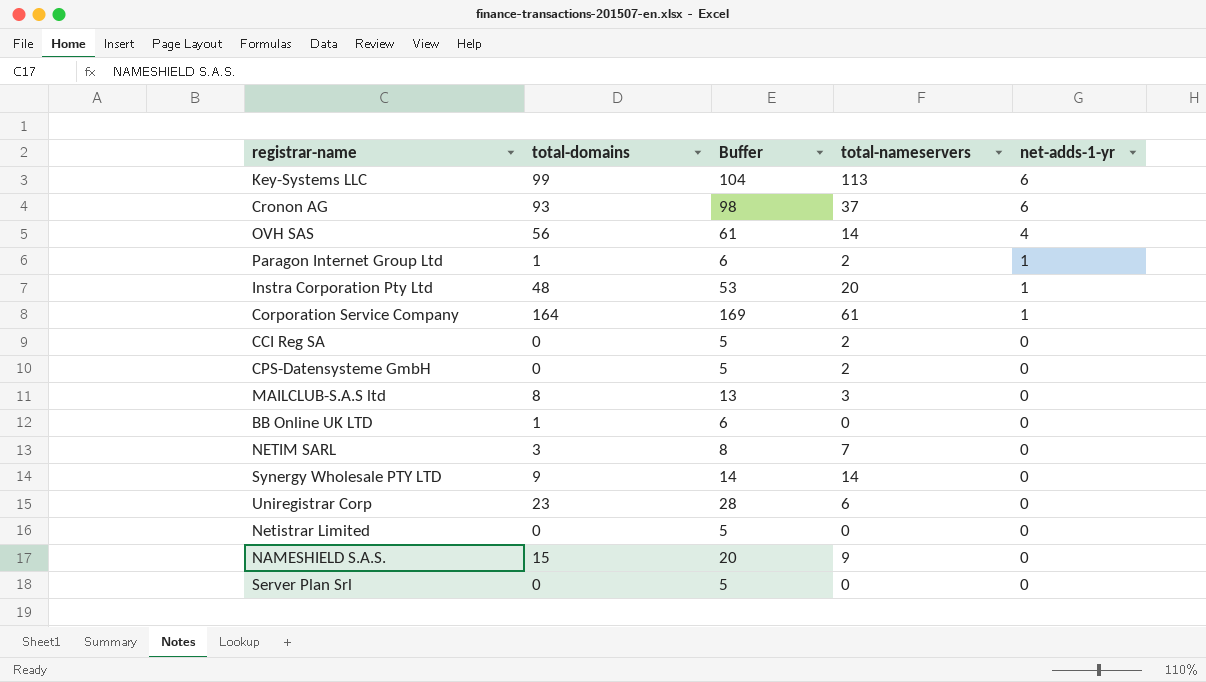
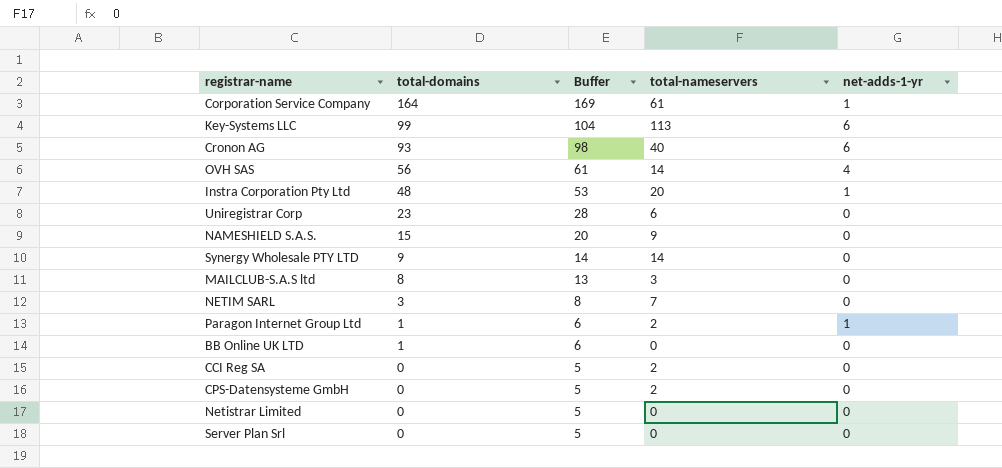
row order: net-adds-1-yr descending -> total-domains descending
Cronon AG | total-nameservers: 37 -> 40

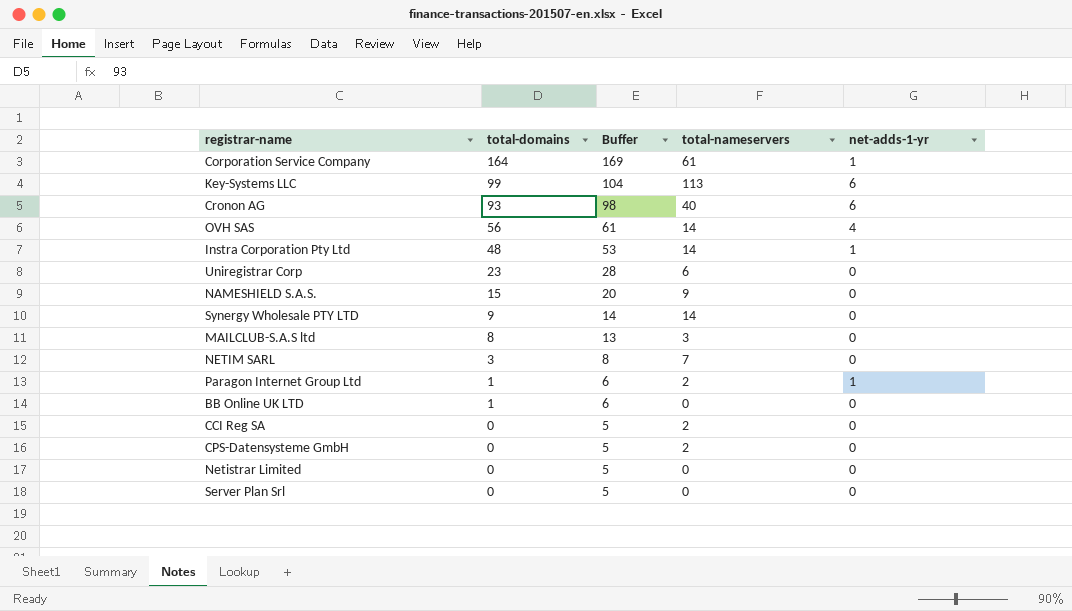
Instra Corporation Pty Ltd | total-nameservers: 20 -> 14

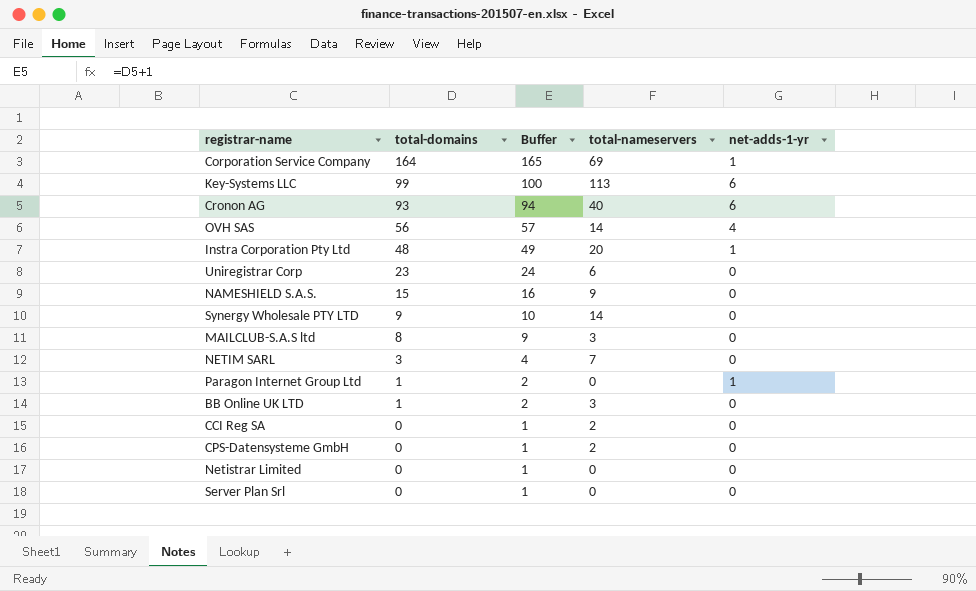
column Buffer | formula: [total-domains] + 5 -> [total-domains] + 1
Corporation Service Company | total-nameservers: 61 -> 69
Instra Corporation Pty Ltd | total-nameservers: 14 -> 20
Paragon Internet Group Ltd | total-nameservers: 2 -> 0
BB Online UK LTD | total-nameservers: 0 -> 3

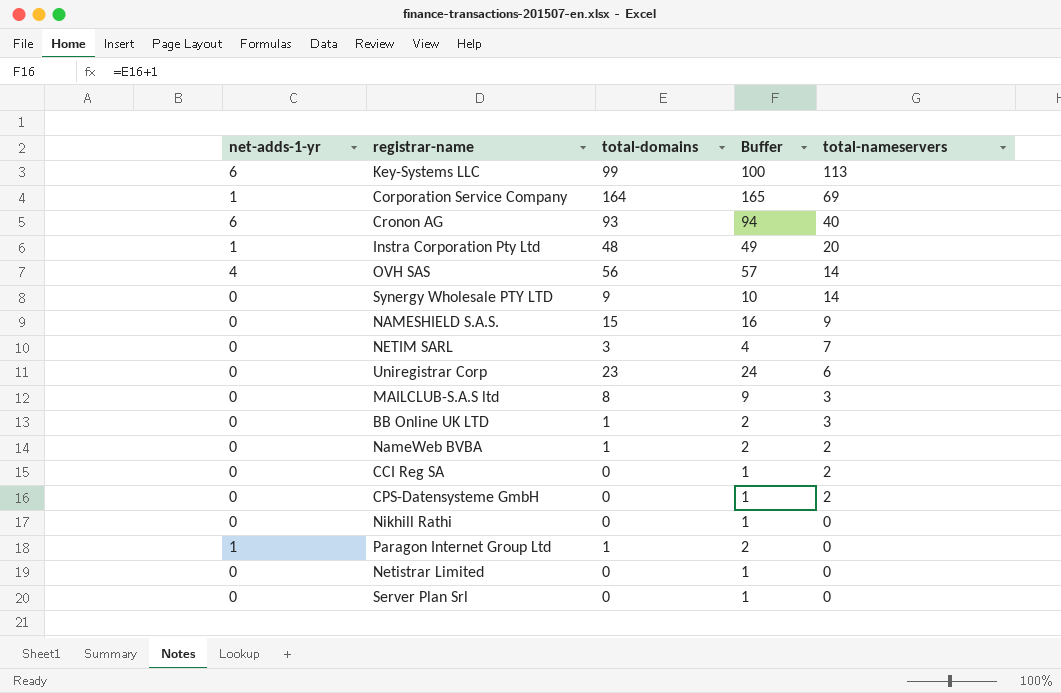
row order: total-domains descending -> total-nameservers descending
column net-adds-1-yr | position: 5 -> 1
row NameWeb BVBA: none -> 0 | 1 | 2 | 2
row Nikhill Rathi: none -> 0 | 0 | 1 | 0

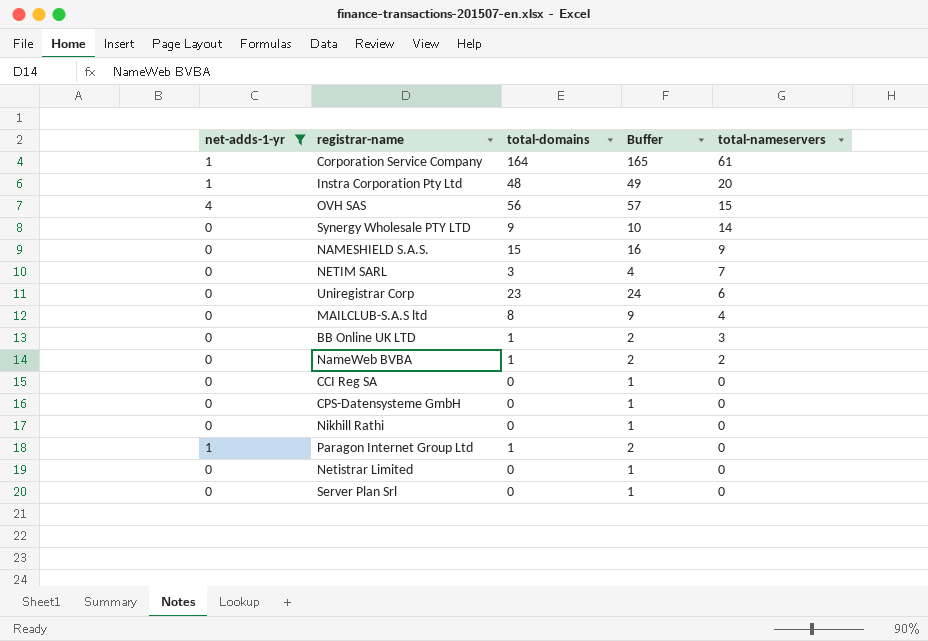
filter: none -> net-adds-1-yr != 6
Corporation Service Company | total-nameservers: 69 -> 61
OVH SAS | total-nameservers: 14 -> 15
MAILCLUB-S.A.S ltd | total-nameservers: 3 -> 4
CCI Reg SA | total-nameservers: 2 -> 0
CPS-Datensysteme GmbH | total-nameservers: 2 -> 0

